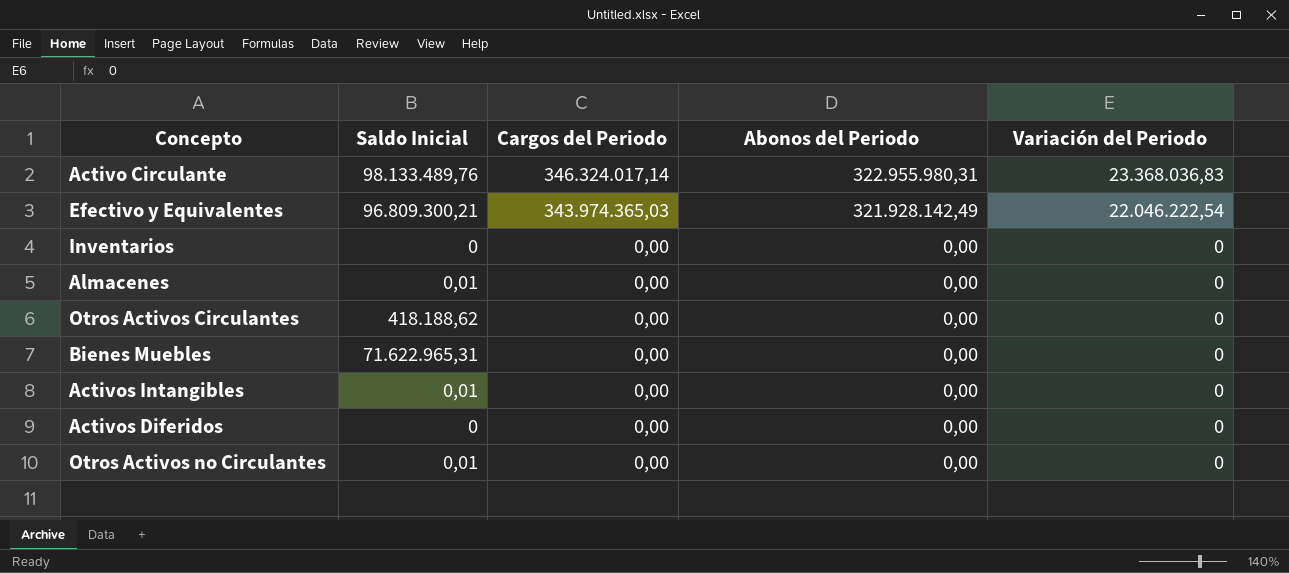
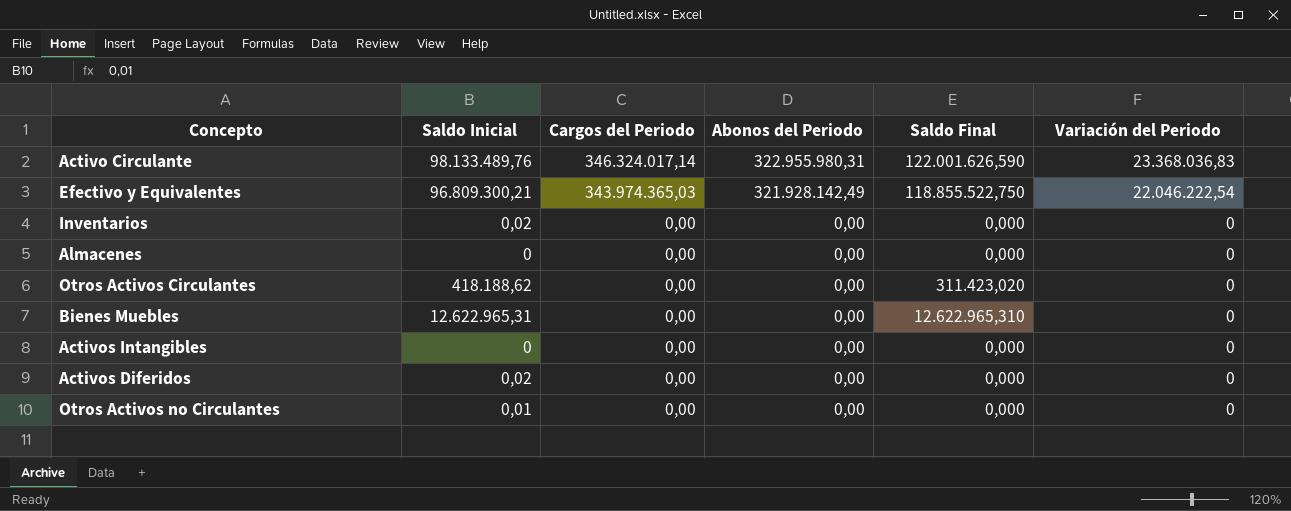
column Saldo Final | position: none -> 5
Inventarios | Saldo Inicial: 0 -> 0,02
Almacenes | Saldo Inicial: 0,01 -> 0
Bienes Muebles | Saldo Inicial: 71.622.965,31 -> 12.622.965,31
Activos Intangibles | Saldo Inicial: 0,01 -> 0
Activos Diferidos | Saldo Inicial: 0 -> 0,02

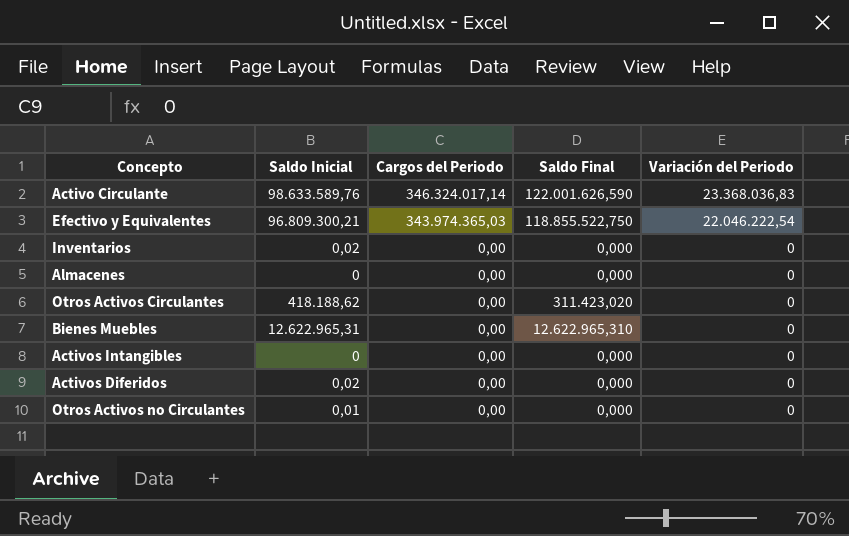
column Abonos del Periodo | position: 4 -> none
Activo Circulante | Saldo Inicial: 98.133.489,76 -> 98.633.589,76

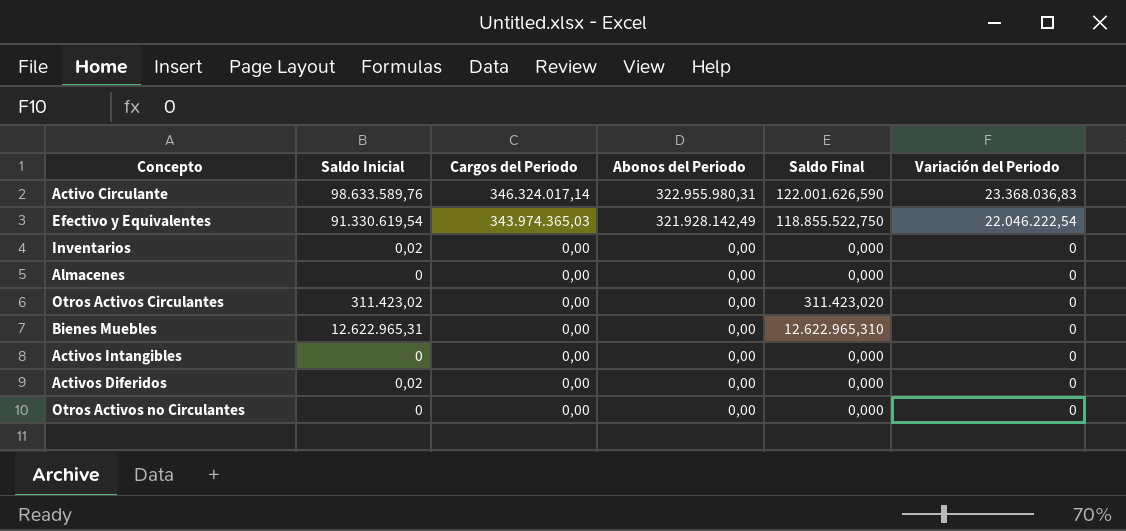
column Abonos del Periodo | position: none -> 4
Efectivo y Equivalentes | Saldo Inicial: 96.809.300,21 -> 91.330.619,54
Otros Activos Circulantes | Saldo Inicial: 418.188,62 -> 311.423,02
Otros Activos no Circulantes | Saldo Inicial: 0,01 -> 0

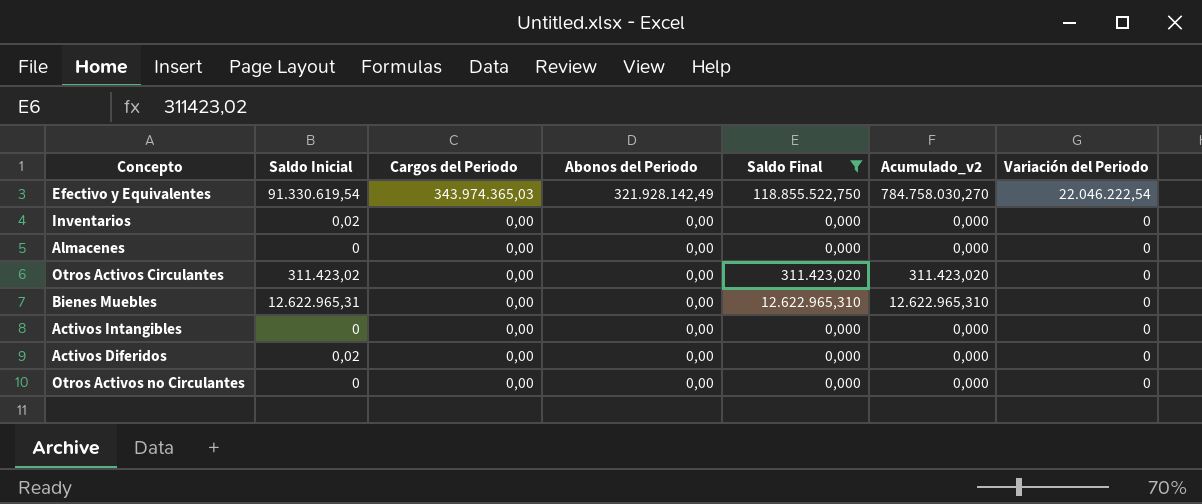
filter: none -> Saldo Final != 122.001.626,590
column Acumulado_v2 | formula: none -> [Cargos del Periodo] + [Abonos del Periodo] + [Saldo Final]

